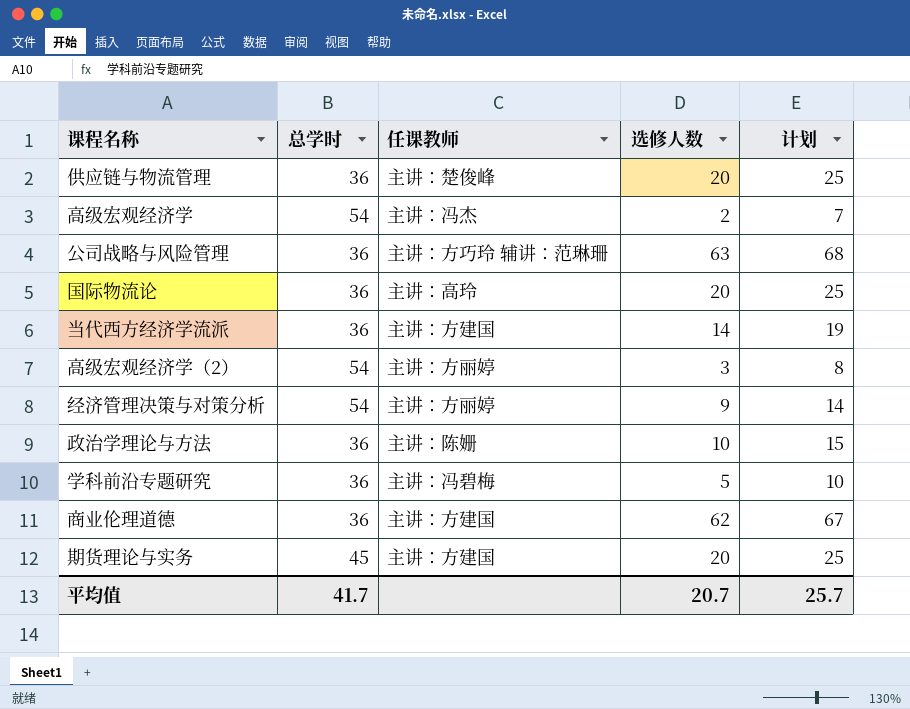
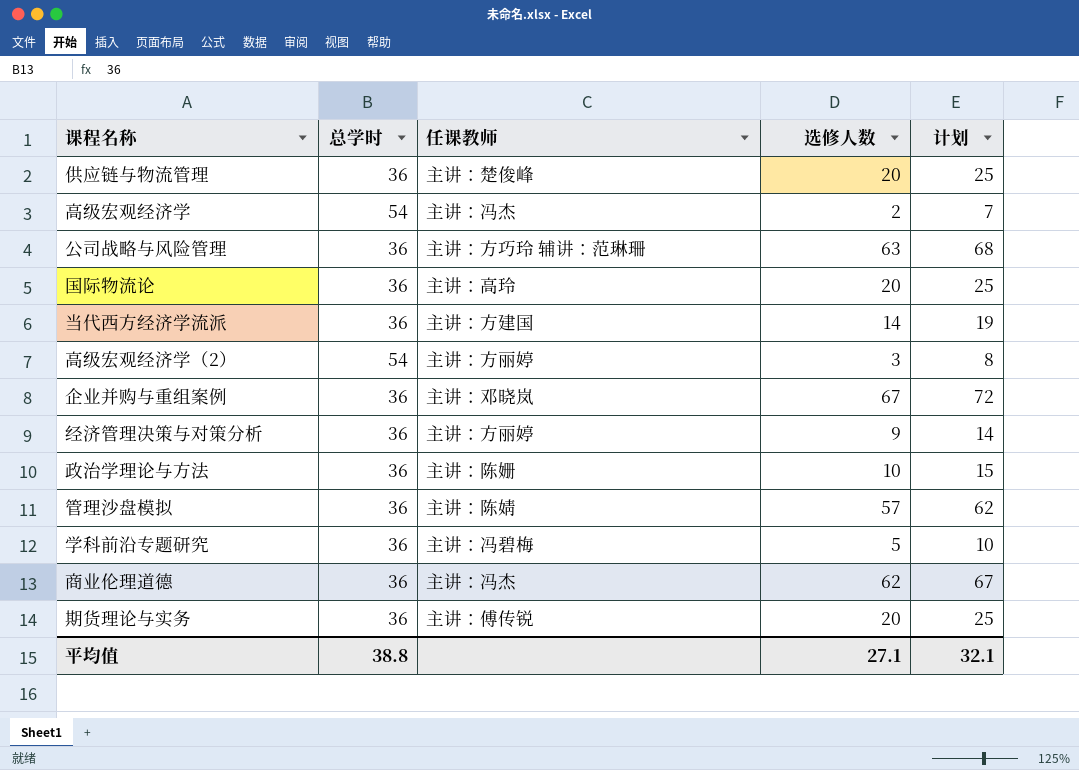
row 企业并购与重组案例: none -> 36 | 主讲：邓晓岚 | 67 | 72
经济管理决策与对策分析 | 总学时: 54 -> 36
row 管理沙盘模拟: none -> 36 | 主讲：陈婧 | 57 | 62
商业伦理道德 | 任课教师: 主讲：方建国 -> 主讲：冯杰
期货理论与实务 | 总学时: 45 -> 36
期货理论与实务 | 任课教师: 主讲：方建国 -> 主讲：傅传锐
平均值 | 总学时: 41.7 -> 38.8
平均值 | 选修人数: 20.7 -> 27.1
平均值 | 计划: 25.7 -> 32.1

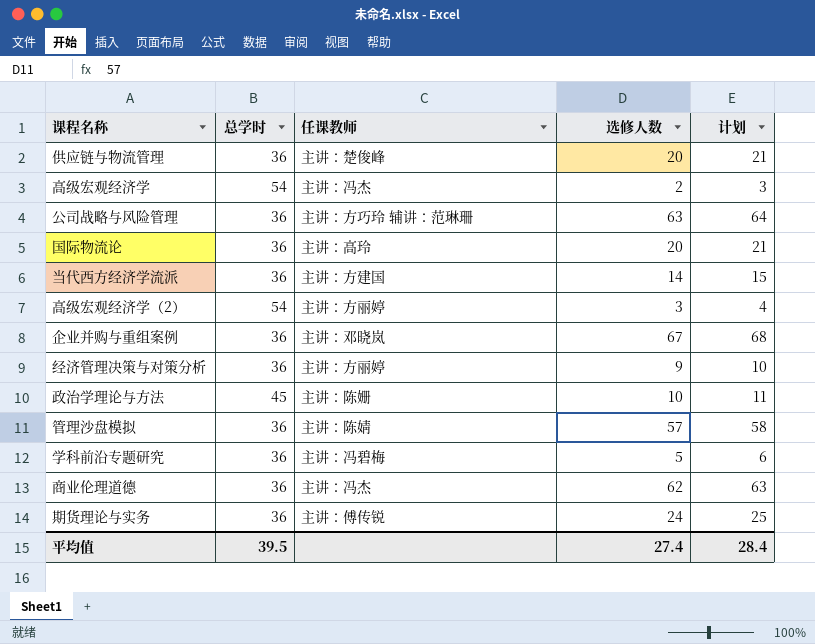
column 计划 | formula: [选修人数] + 5 -> [选修人数] + 1
政治学理论与方法 | 总学时: 36 -> 45
期货理论与实务 | 选修人数: 20 -> 24
平均值 | 总学时: 38.8 -> 39.5
平均值 | 选修人数: 27.1 -> 27.4
平均值 | 计划: 32.1 -> 28.4

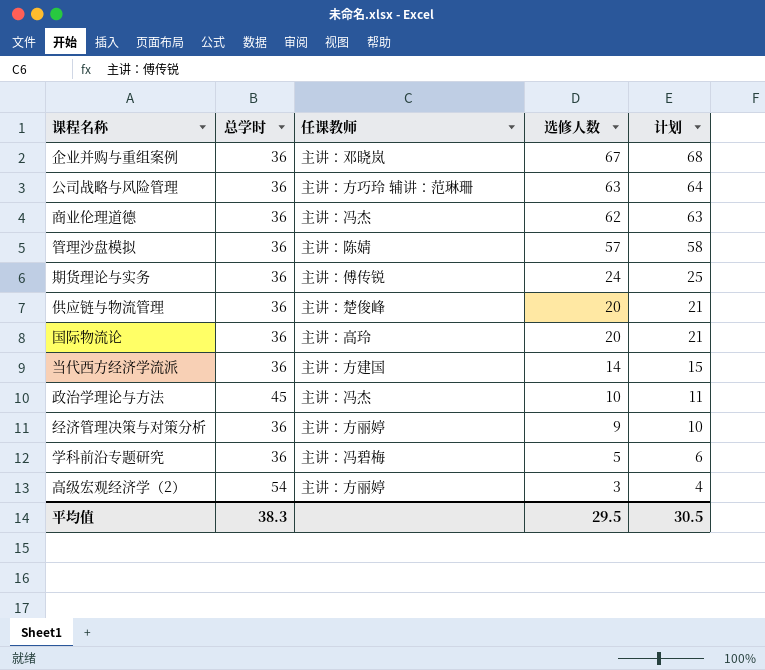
row order: none -> 选修人数 descending
row 高级宏观经济学: 54 | 主讲：冯杰 | 2 | 3 -> none
政治学理论与方法 | 任课教师: 主讲：陈姗 -> 主讲：冯杰
平均值 | 总学时: 39.5 -> 38.3
平均值 | 选修人数: 27.4 -> 29.5
平均值 | 计划: 28.4 -> 30.5

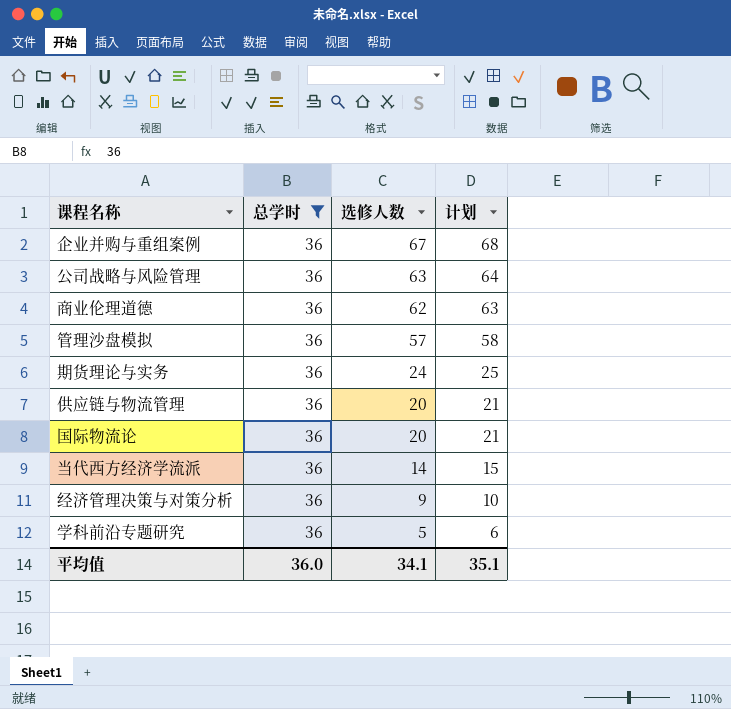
filter: none -> 总学时 = 36
column 任课教师 | position: 3 -> none
平均值 | 总学时: 38.3 -> 36.0
平均值 | 选修人数: 29.5 -> 34.1
平均值 | 计划: 30.5 -> 35.1

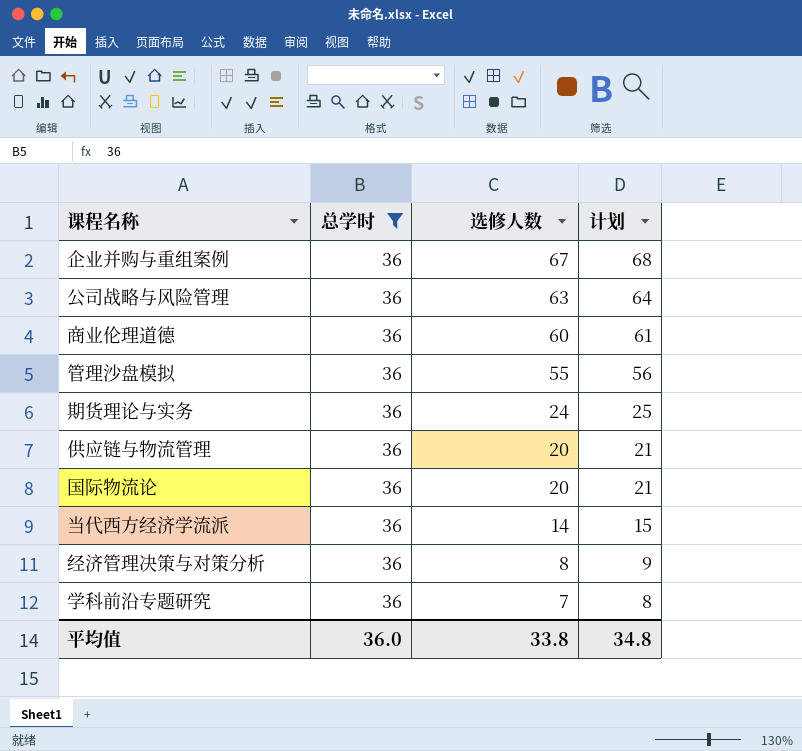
商业伦理道德 | 选修人数: 62 -> 60
商业伦理道德 | 计划: 63 -> 61
管理沙盘模拟 | 选修人数: 57 -> 55
管理沙盘模拟 | 计划: 58 -> 56
经济管理决策与对策分析 | 选修人数: 9 -> 8
经济管理决策与对策分析 | 计划: 10 -> 9
学科前沿专题研究 | 选修人数: 5 -> 7
学科前沿专题研究 | 计划: 6 -> 8
平均值 | 选修人数: 34.1 -> 33.8
平均值 | 计划: 35.1 -> 34.8

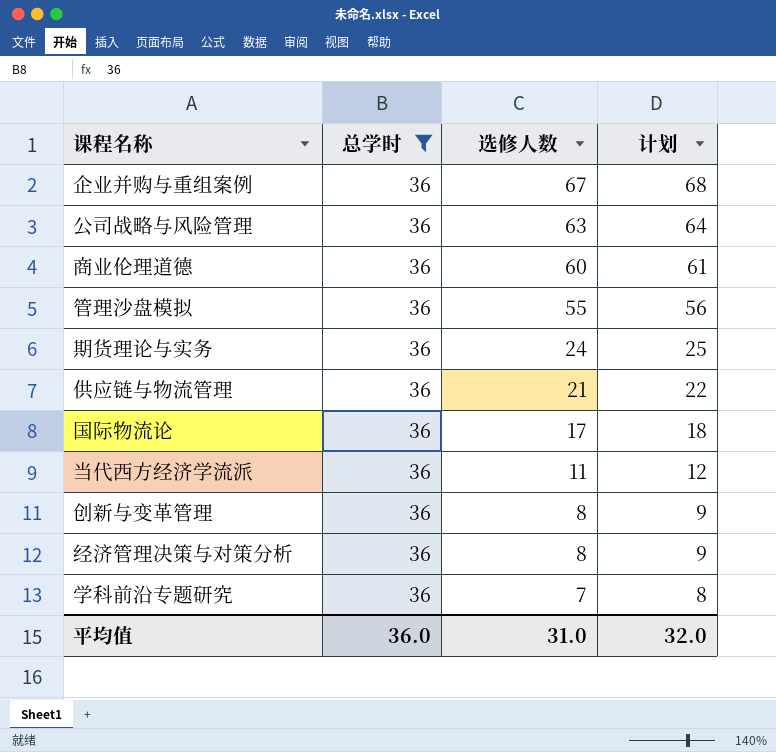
供应链与物流管理 | 选修人数: 20 -> 21
供应链与物流管理 | 计划: 21 -> 22
国际物流论 | 选修人数: 20 -> 17
国际物流论 | 计划: 21 -> 18
当代西方经济学流派 | 选修人数: 14 -> 11
当代西方经济学流派 | 计划: 15 -> 12
row 创新与变革管理: none -> 36 | 8 | 9
平均值 | 选修人数: 33.8 -> 31.0
平均值 | 计划: 34.8 -> 32.0

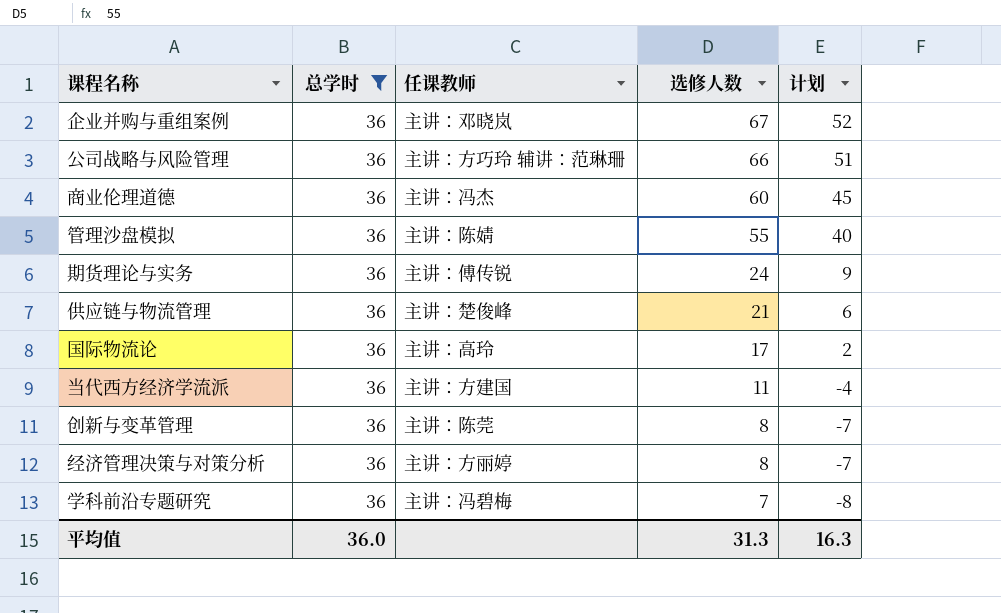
column 任课教师 | position: none -> 3
column 计划 | formula: [选修人数] + 1 -> [选修人数] - 15
公司战略与风险管理 | 选修人数: 63 -> 66
平均值 | 选修人数: 31.0 -> 31.3
平均值 | 计划: 32.0 -> 16.3

